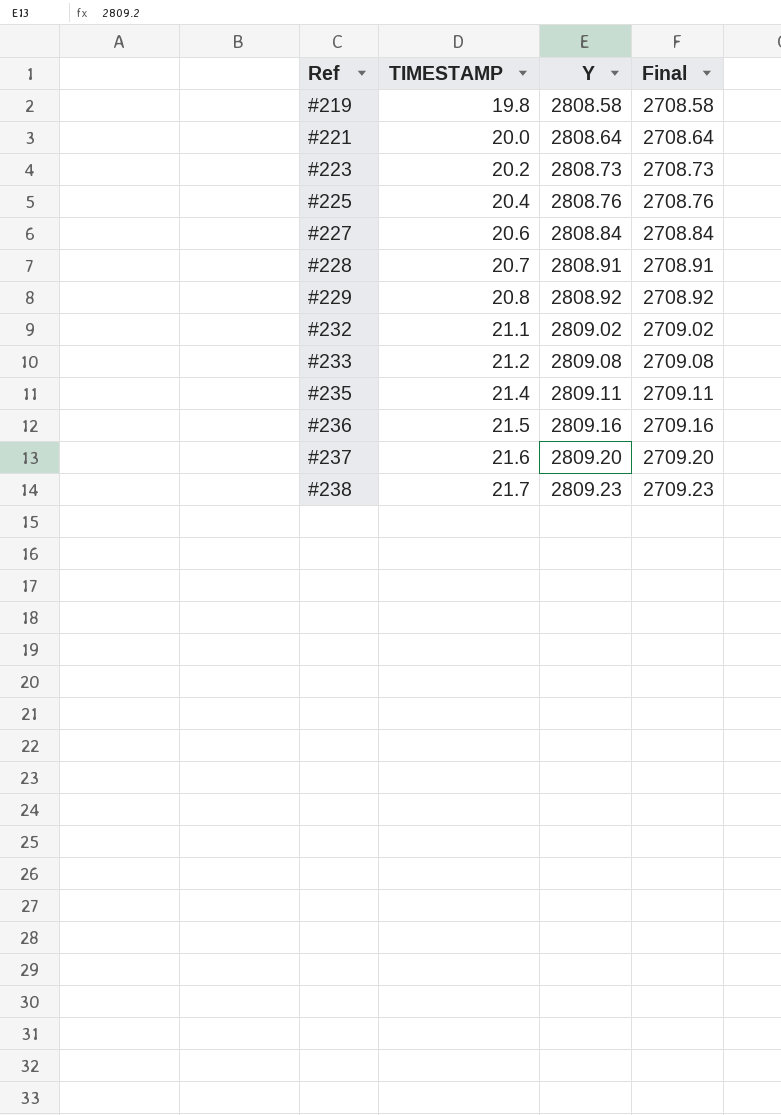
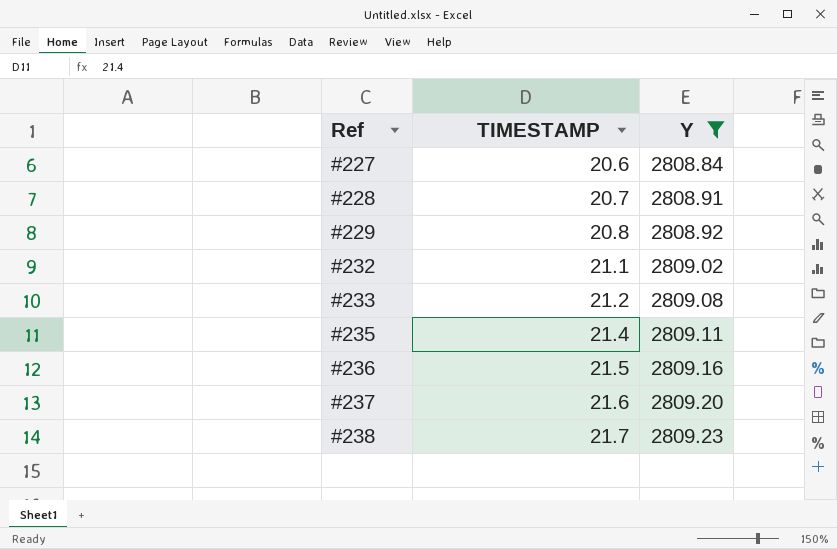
filter: none -> Y >= 2808.84
column Final | formula: [Y] - 100 -> none

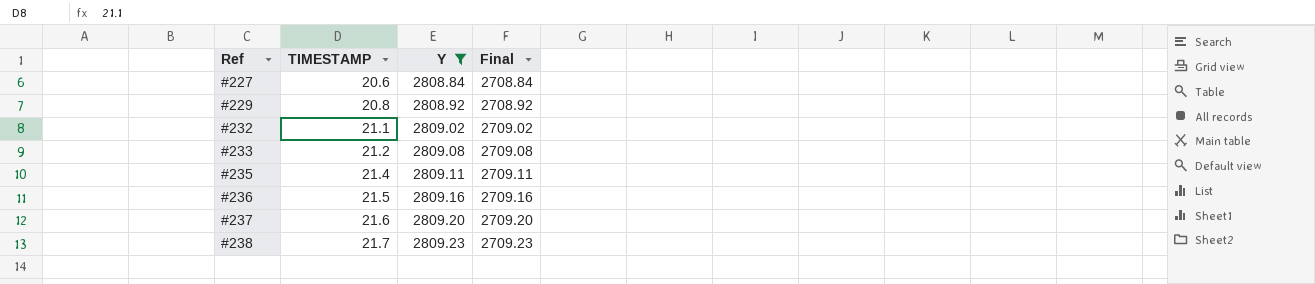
column Final | formula: none -> [Y] - 100
row #228: 20.7 | 2808.91 -> none

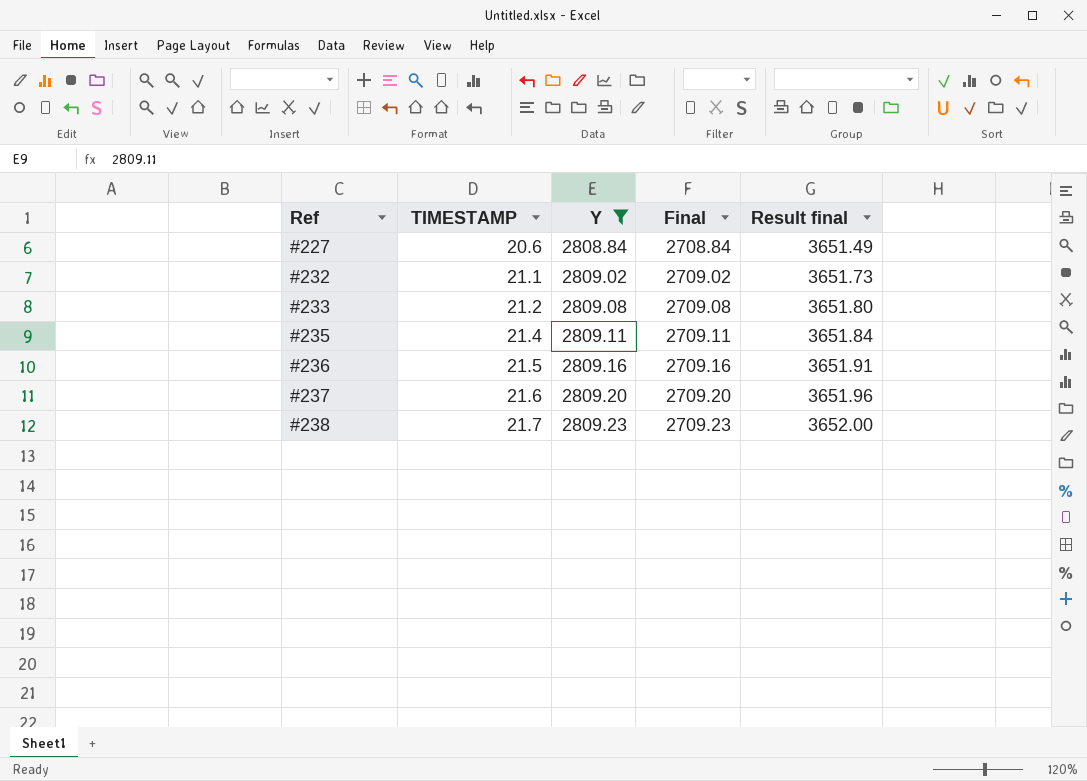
column Result final | formula: none -> [Y] * 1.3
row #229: 20.8 | 2808.92 | 2708.92 -> none

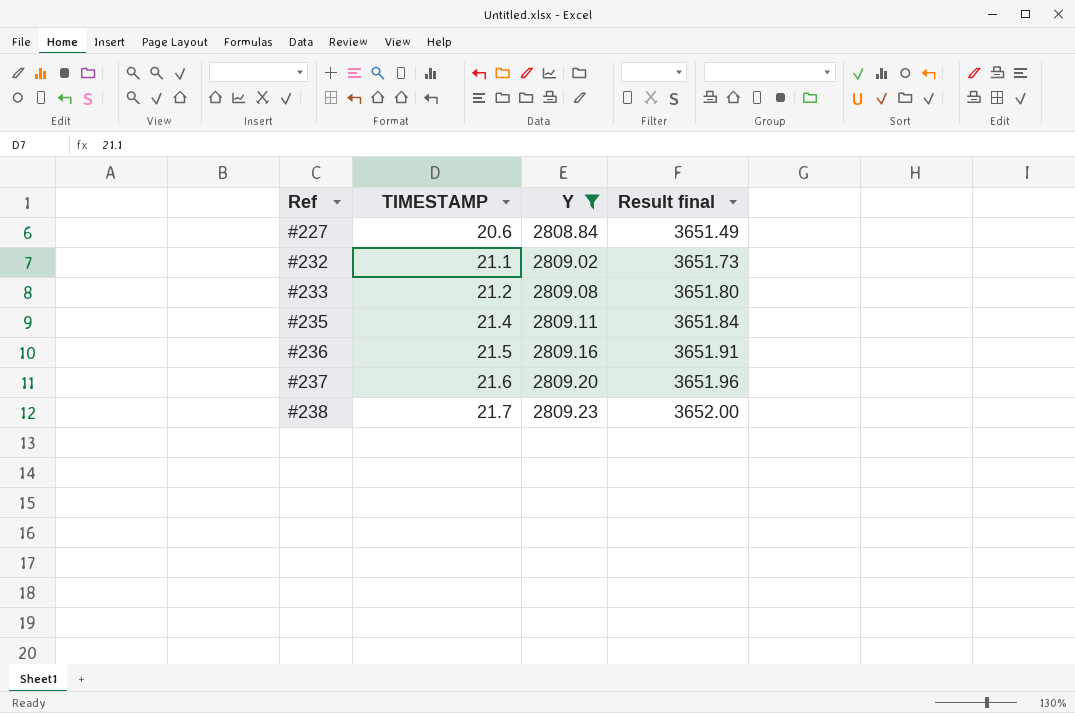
column Final | formula: [Y] - 100 -> none

